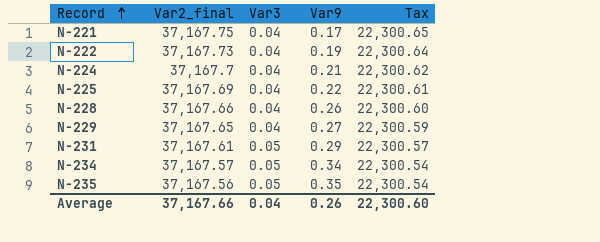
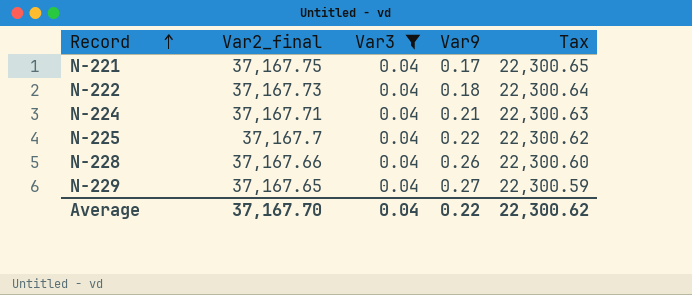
filter: none -> Var3 = 0.04
N-222 | Var9: 0.19 -> 0.18
N-224 | Var2_final: 37,167.7 -> 37,167.71
N-224 | Tax: 22,300.62 -> 22,300.63
N-225 | Var2_final: 37,167.69 -> 37,167.7
N-225 | Tax: 22,300.61 -> 22,300.62
Average | Var2_final: 37,167.66 -> 37,167.70
Average | Var9: 0.26 -> 0.22
Average | Tax: 22,300.60 -> 22,300.62

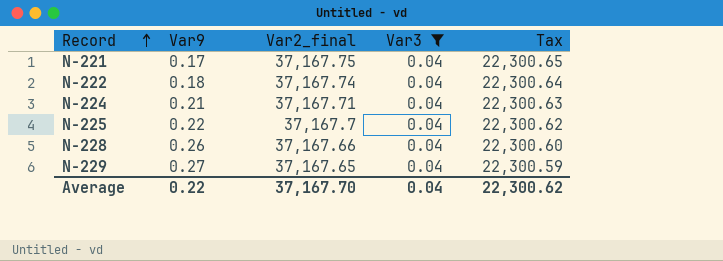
column Var9 | position: 4 -> 2
N-222 | Var2_final: 37,167.73 -> 37,167.74

